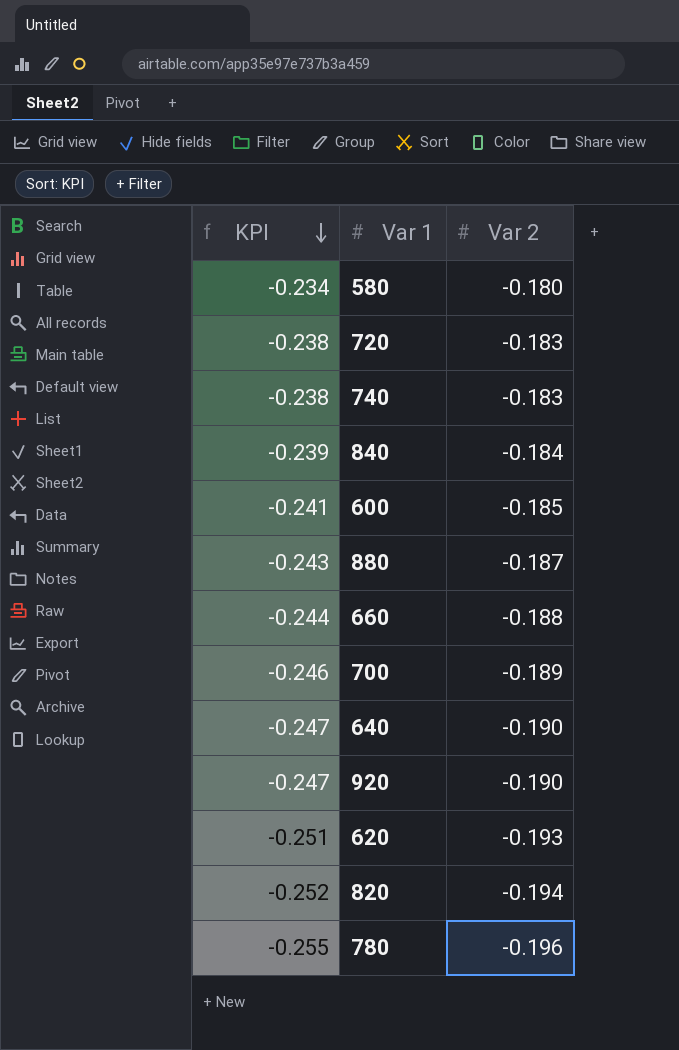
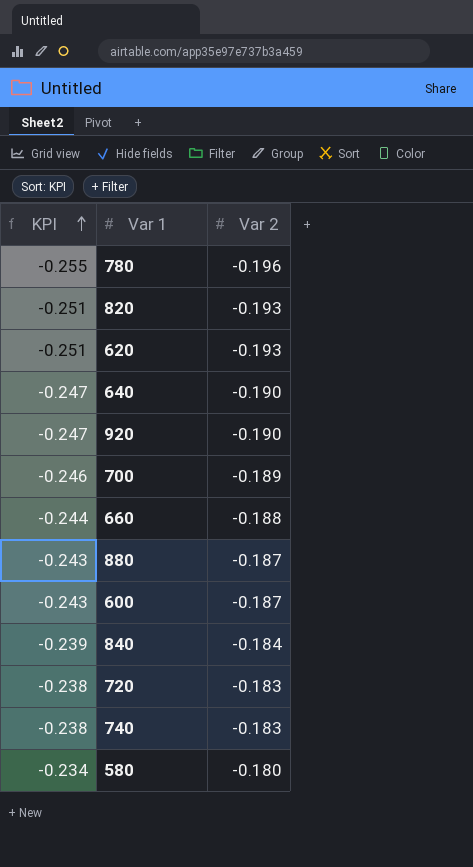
row order: KPI descending -> KPI ascending
820 | KPI: -0.252 -> -0.251
820 | Var 2: -0.194 -> -0.193
600 | KPI: -0.241 -> -0.243
600 | Var 2: -0.185 -> -0.187

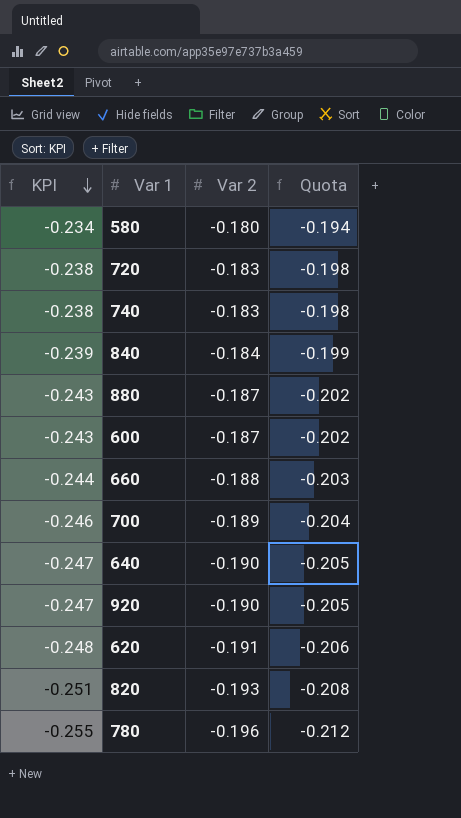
row order: KPI ascending -> KPI descending
column Quota | formula: none -> [Var 2] * 1.08
620 | KPI: -0.251 -> -0.248
620 | Var 2: -0.193 -> -0.191

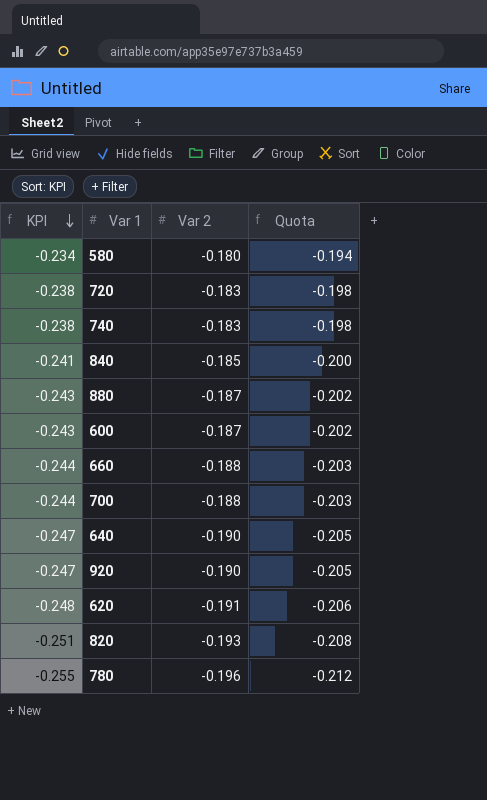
840 | KPI: -0.239 -> -0.241
840 | Var 2: -0.184 -> -0.185
840 | Quota: -0.199 -> -0.200
700 | KPI: -0.246 -> -0.244
700 | Var 2: -0.189 -> -0.188
700 | Quota: -0.204 -> -0.203

